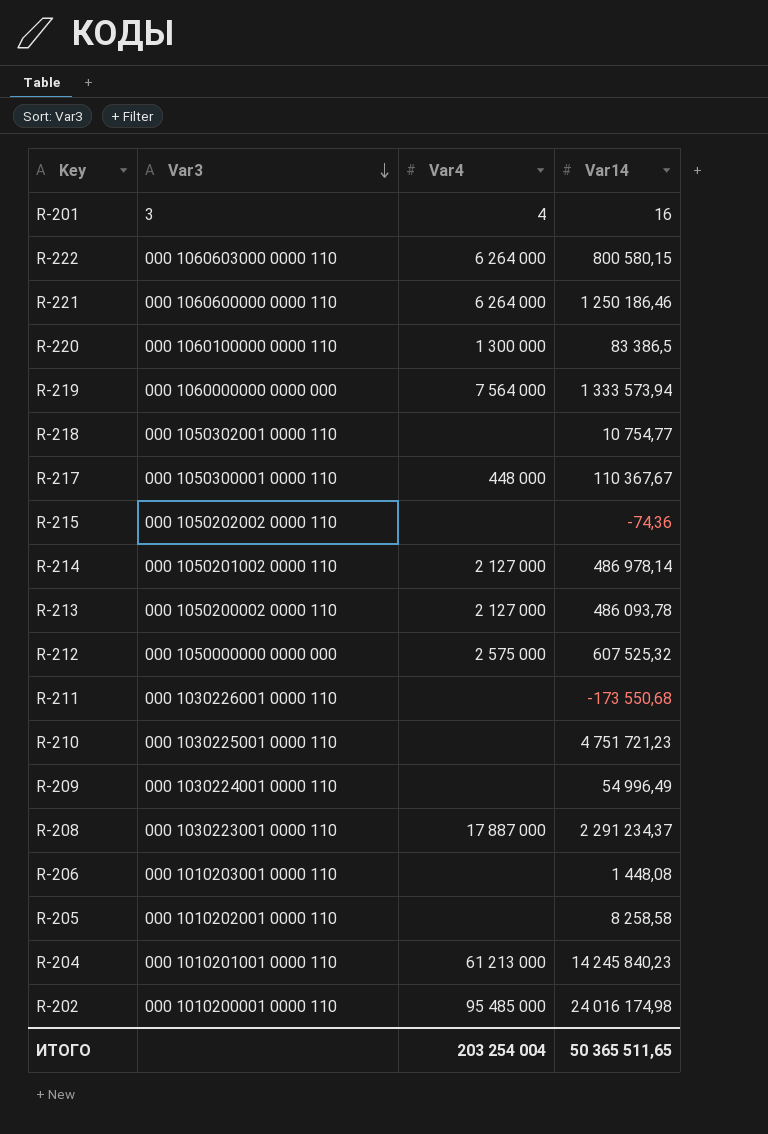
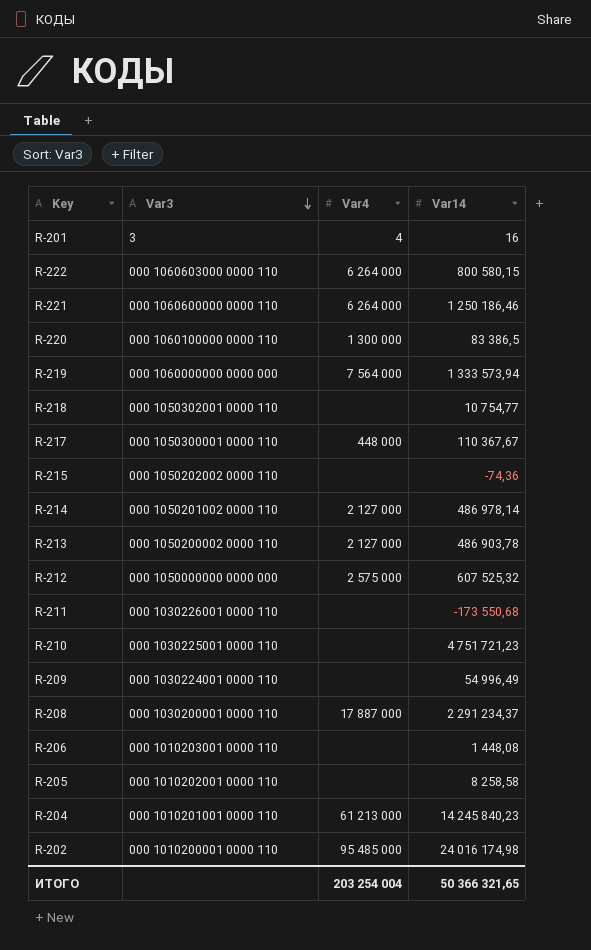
R-213 | Var14: 486 093,78 -> 486 903,78
R-208 | Var3: 000 1030223001 0000 110 -> 000 1030200001 0000 110
ИТОГО | Var14: 50 365 511,65 -> 50 366 321,65

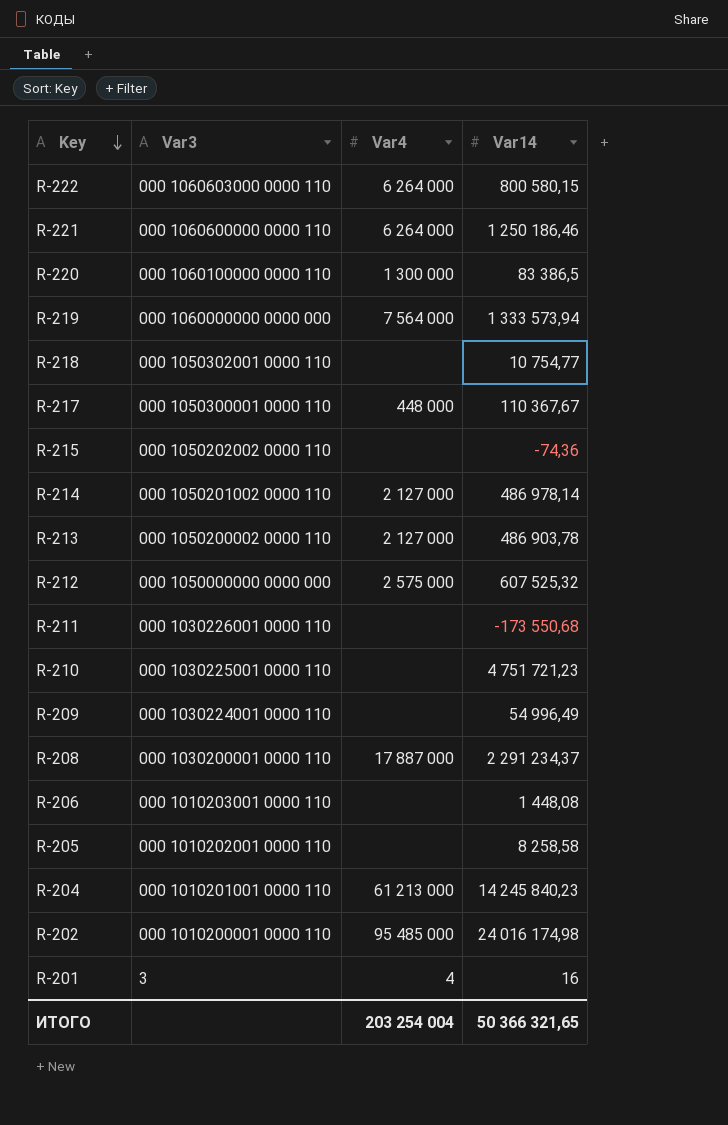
row order: Var3 descending -> Key descending

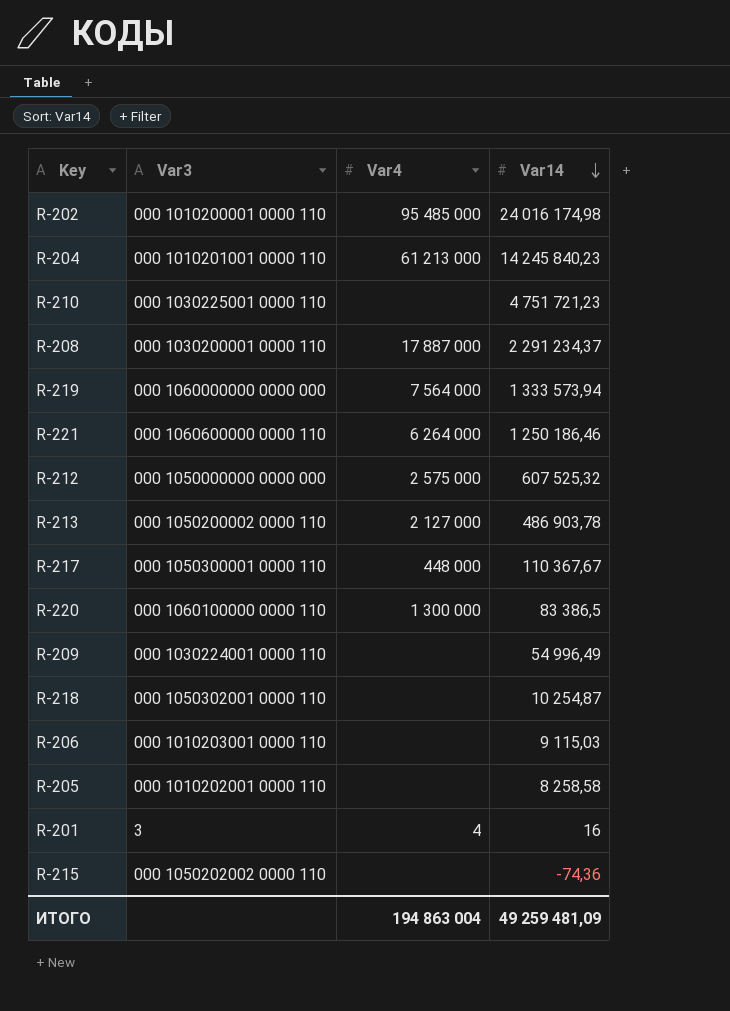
row order: Key descending -> Var14 descending
row R-222: 000 1060603000 0000 110 | 6 264 000 | 800 580,15 -> none
row R-214: 000 1050201002 0000 110 | 2 127 000 | 486 978,14 -> none
row R-211: 000 1030226001 0000 110 | none | -173 550,68 -> none
R-218 | Var14: 10 754,77 -> 10 254,87
R-206 | Var14: 1 448,08 -> 9 115,03
ИТОГО | Var4: 203 254 004 -> 194 863 004
ИТОГО | Var14: 50 366 321,65 -> 49 259 481,09

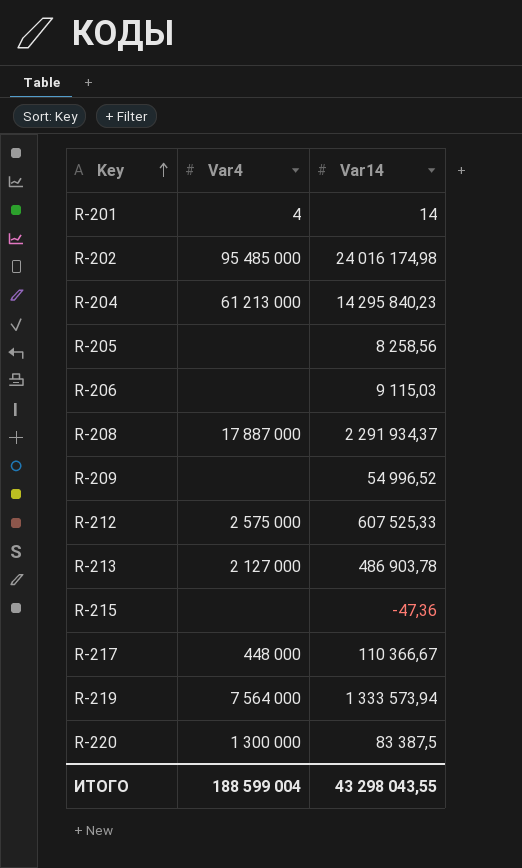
row order: Var14 descending -> Key ascending
column Var3 | position: 2 -> none
row R-210: 000 1030225001 0000 110 | none | 4 751 721,23 -> none
row R-221: 000 1060600000 0000 110 | 6 264 000 | 1 250 186,46 -> none
row R-218: 000 1050302001 0000 110 | none | 10 254,87 -> none
R-201 | Var14: 16 -> 14
R-204 | Var14: 14 245 840,23 -> 14 295 840,23
R-205 | Var14: 8 258,58 -> 8 258,56
R-208 | Var14: 2 291 234,37 -> 2 291 934,37
R-209 | Var14: 54 996,49 -> 54 996,52
R-212 | Var14: 607 525,32 -> 607 525,33
R-215 | Var14: -74,36 -> -47,36
R-217 | Var14: 110 367,67 -> 110 366,67
R-220 | Var14: 83 386,5 -> 83 387,5
ИТОГО | Var4: 194 863 004 -> 188 599 004
ИТОГО | Var14: 49 259 481,09 -> 43 298 043,55

